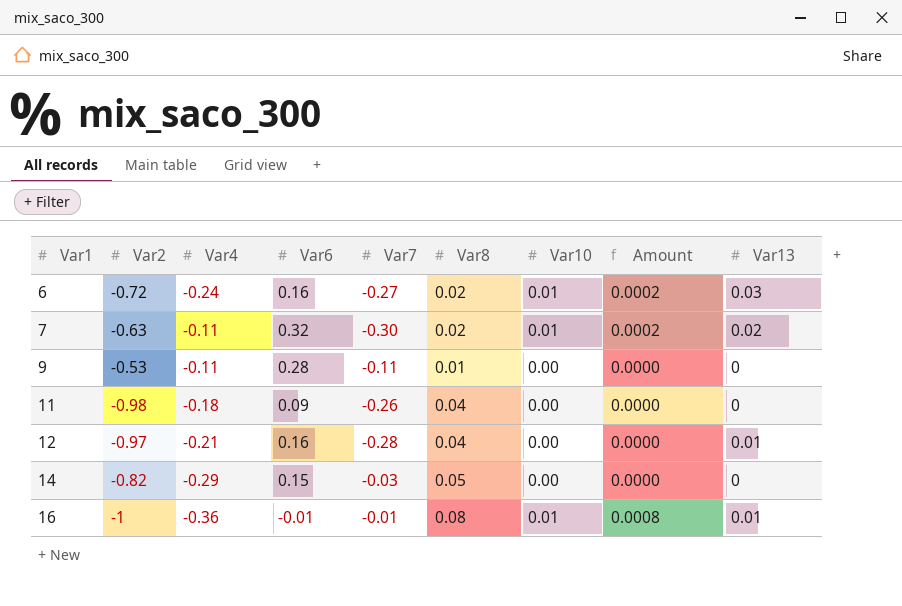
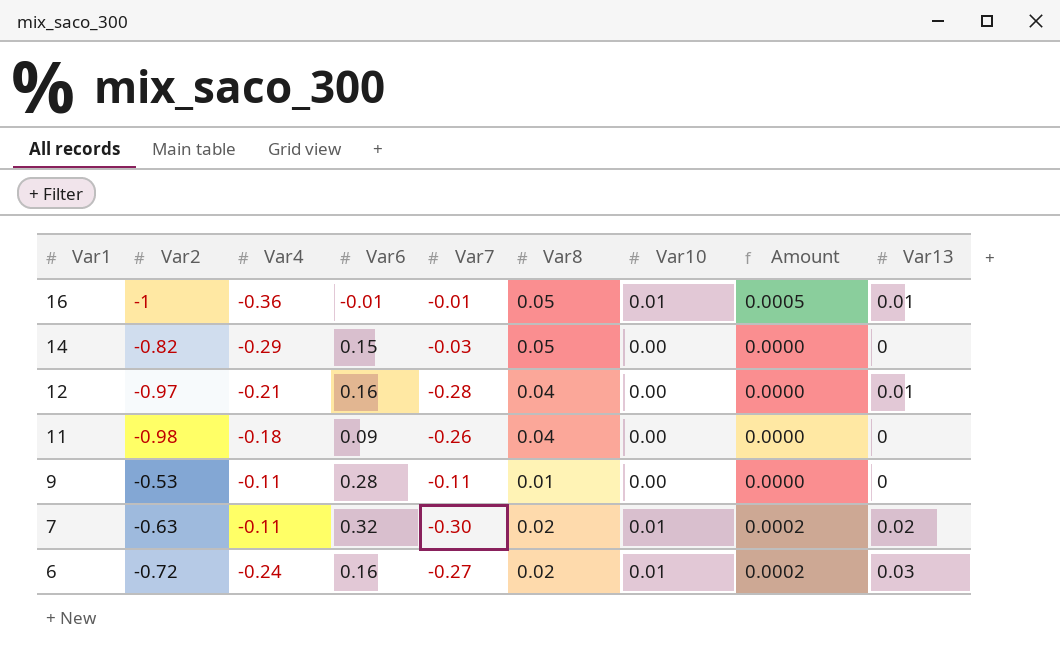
row order: Var1 ascending -> Var1 descending
16 | Var8: 0.08 -> 0.05
16 | Amount: 0.0008 -> 0.0005

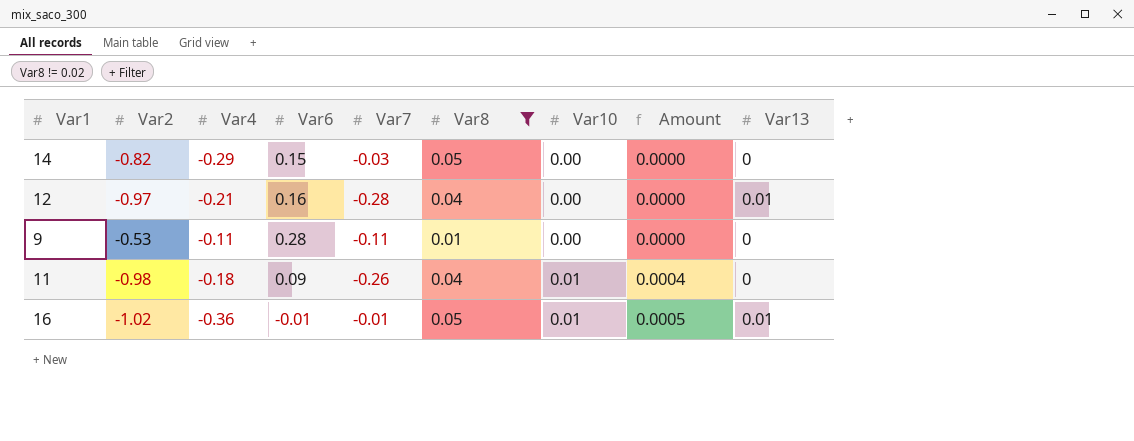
filter: none -> Var8 != 0.02
row order: Var1 descending -> Var10 ascending
11 | Var10: 0.00 -> 0.01
11 | Amount: 0.0000 -> 0.0004
16 | Var2: -1 -> -1.02

